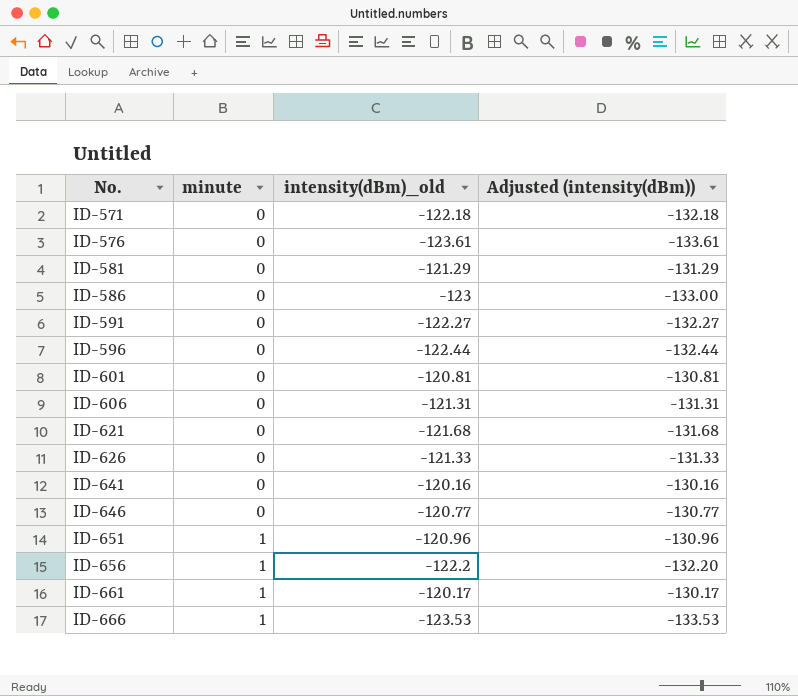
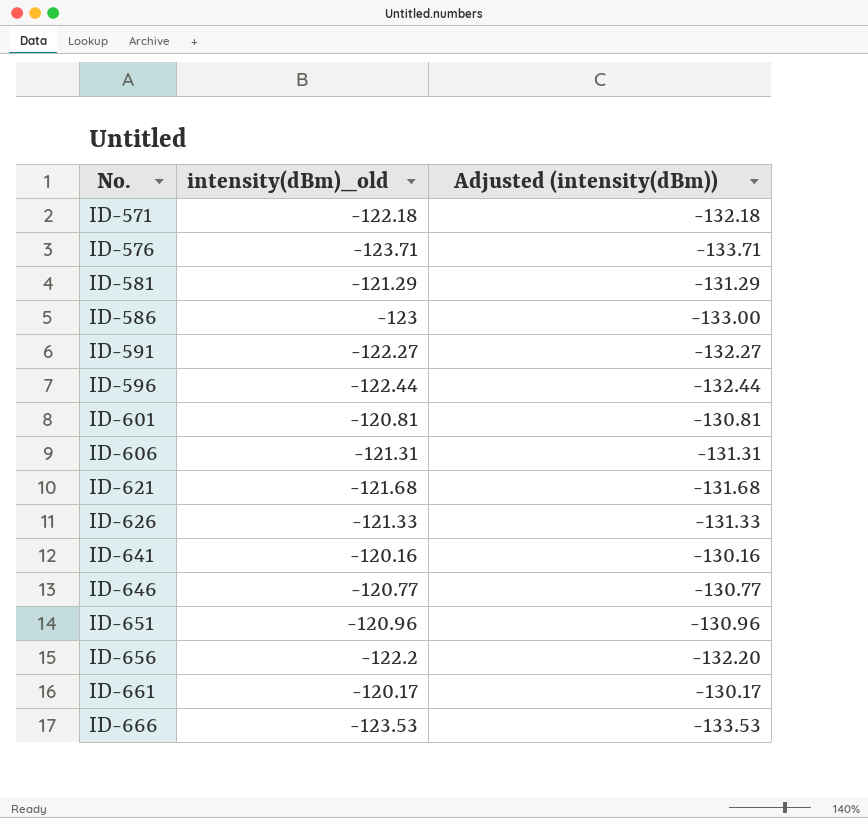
column minute | position: 2 -> none
ID-576 | intensity(dBm)_old: -123.61 -> -123.71
ID-576 | Adjusted (intensity(dBm)): -133.61 -> -133.71

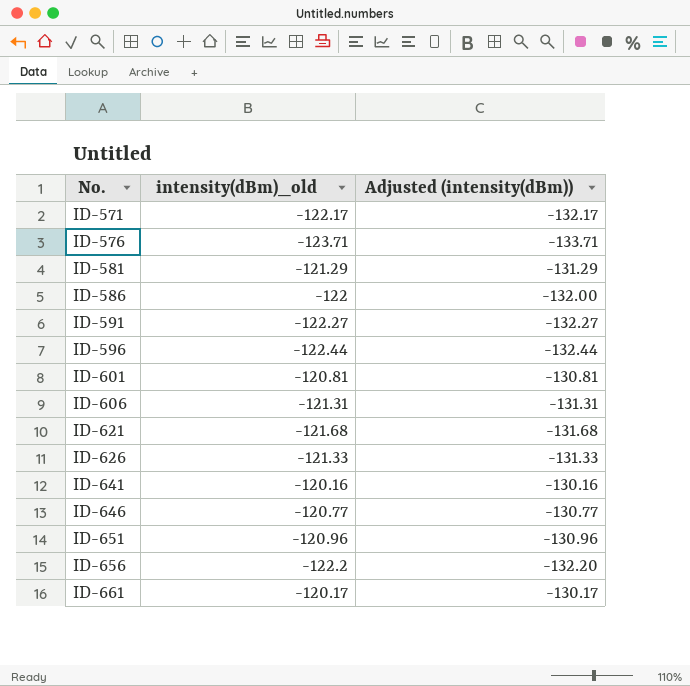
row ID-666: -123.53 | -133.53 -> none
ID-571 | intensity(dBm)_old: -122.18 -> -122.17
ID-571 | Adjusted (intensity(dBm)): -132.18 -> -132.17
ID-586 | intensity(dBm)_old: -123 -> -122
ID-586 | Adjusted (intensity(dBm)): -133.00 -> -132.00

